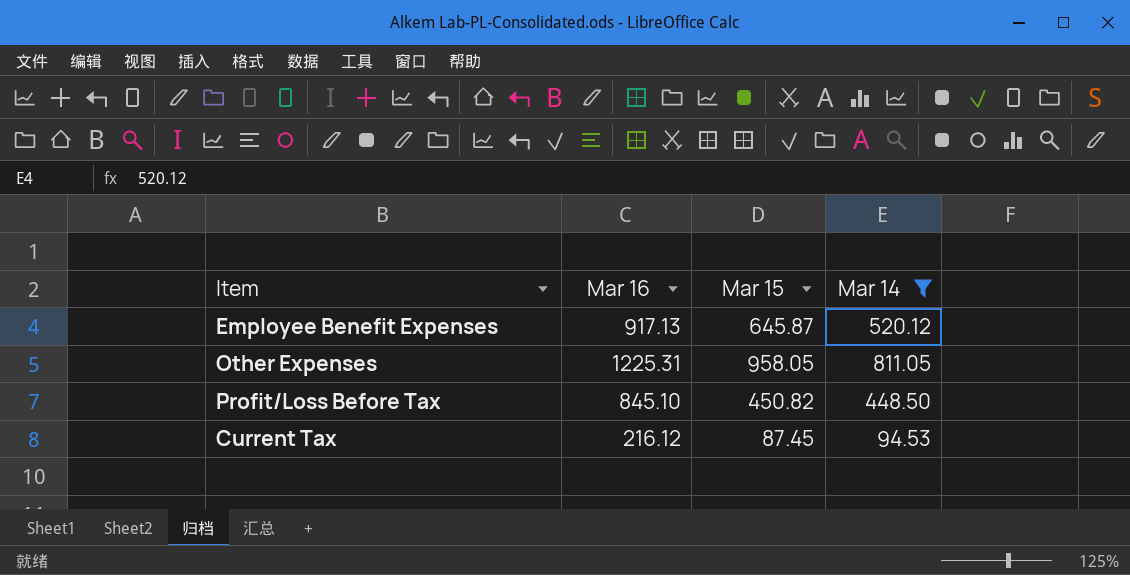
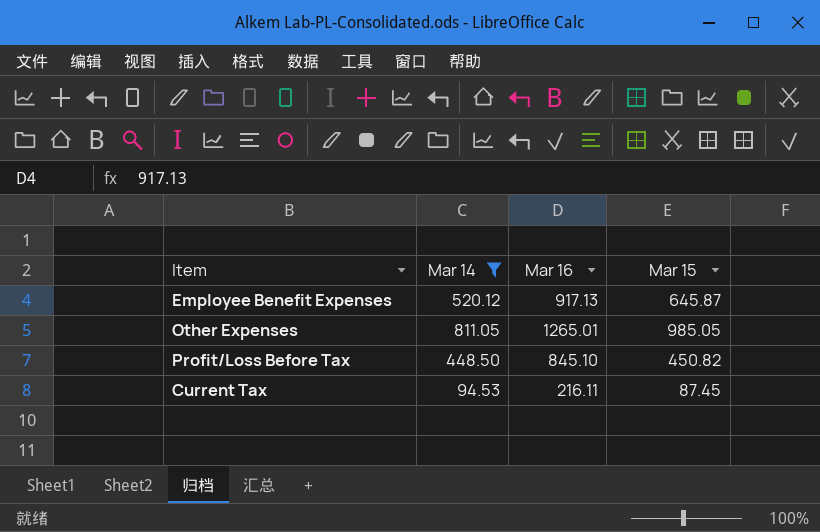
column Mar 14 | position: 4 -> 2
Other Expenses | Mar 16: 1225.31 -> 1265.01
Other Expenses | Mar 15: 958.05 -> 985.05
Current Tax | Mar 16: 216.12 -> 216.11

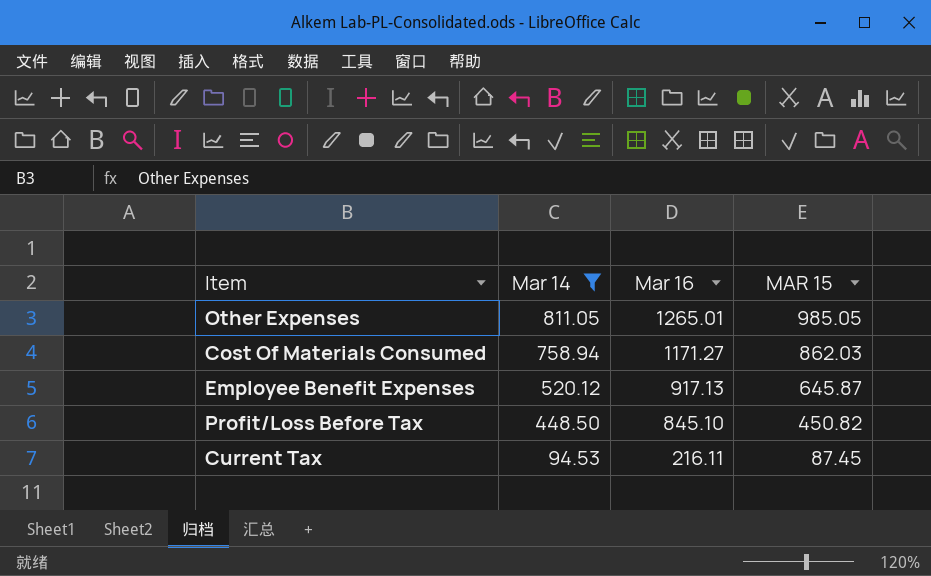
row order: none -> Mar 14 descending
column name: Mar 15 -> MAR 15
row Cost Of Materials Consumed: none -> 758.94 | 1171.27 | 862.03

